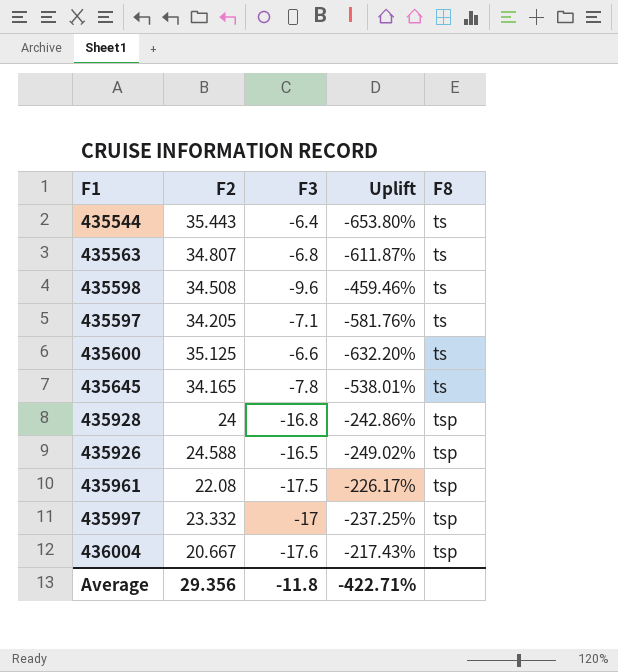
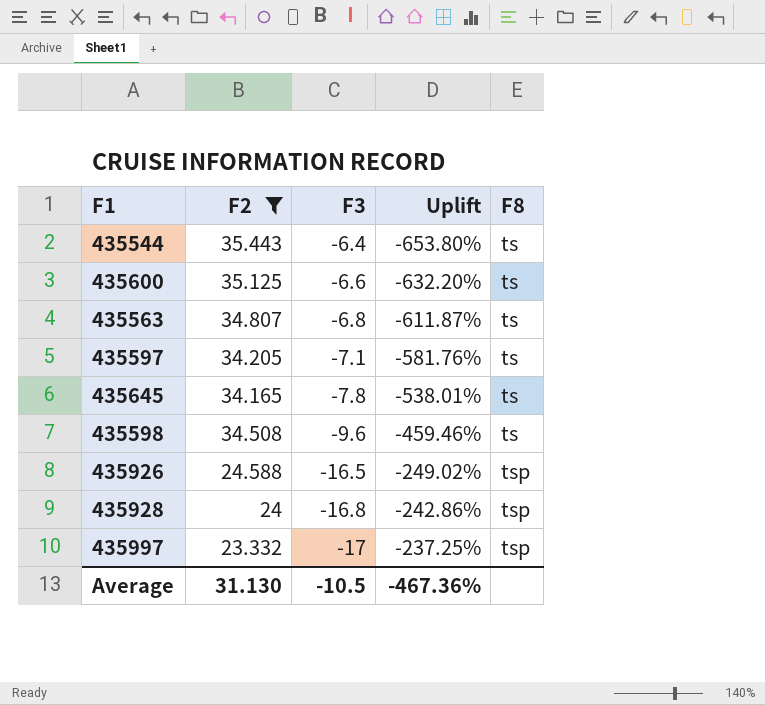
filter: none -> F2 >= 23.332
row order: F8 ascending -> F3 descending
Average | F2: 29.356 -> 31.130
Average | F3: -11.8 -> -10.5
Average | Uplift: -422.71% -> -467.36%

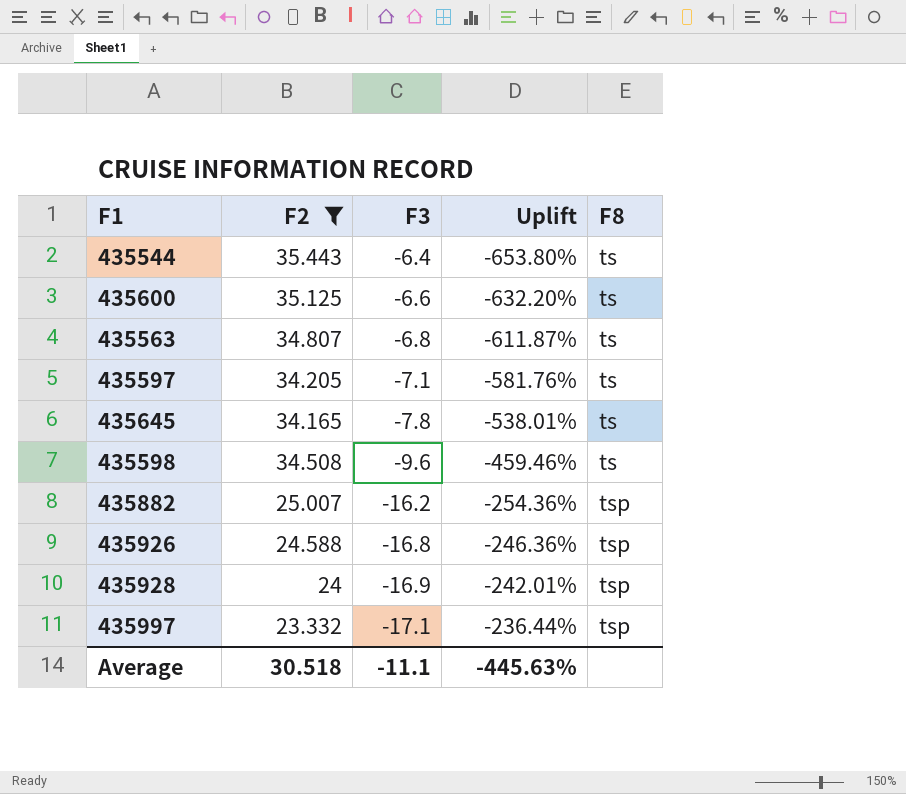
row 435882: none -> 25.007 | -16.2 | -254.36% | tsp
435926 | F3: -16.5 -> -16.8
435926 | Uplift: -249.02% -> -246.36%
435928 | F3: -16.8 -> -16.9
435928 | Uplift: -242.86% -> -242.01%
435997 | F3: -17 -> -17.1
435997 | Uplift: -237.25% -> -236.44%
Average | F2: 31.130 -> 30.518
Average | F3: -10.5 -> -11.1
Average | Uplift: -467.36% -> -445.63%

